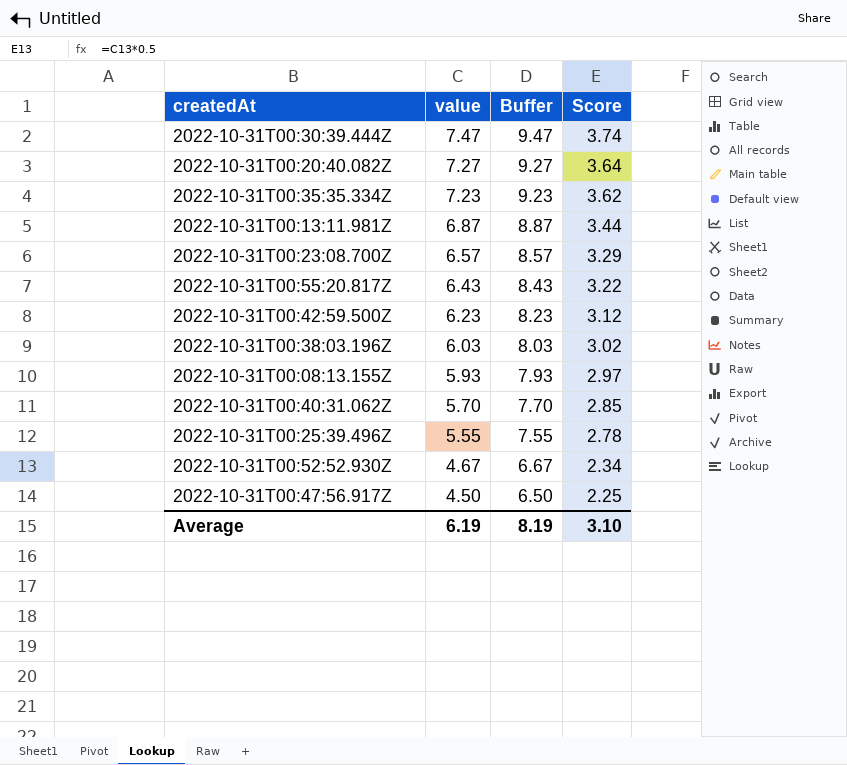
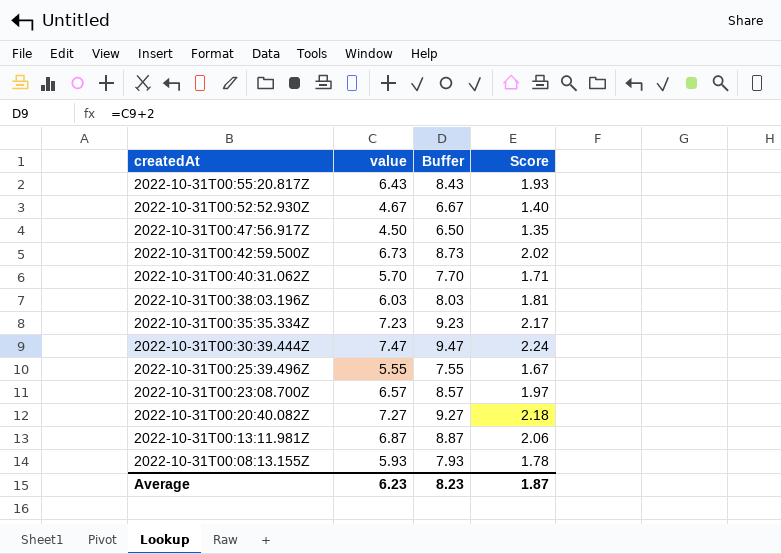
row order: value descending -> createdAt descending
column Score | formula: [value] * 0.5 -> [value] * 0.3
2022-10-31T00:42:59.500Z | value: 6.23 -> 6.73
2022-10-31T00:42:59.500Z | Buffer: 8.23 -> 8.73
Average | value: 6.19 -> 6.23
Average | Buffer: 8.19 -> 8.23
Average | Score: 3.10 -> 1.87

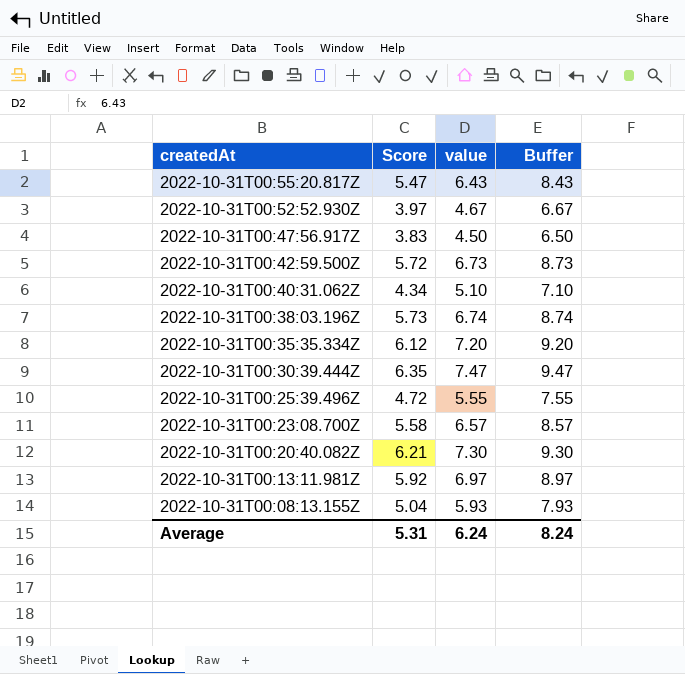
column Score | formula: [value] * 0.3 -> [value] * 0.85
column Score | position: 4 -> 2
2022-10-31T00:40:31.062Z | value: 5.70 -> 5.10
2022-10-31T00:40:31.062Z | Buffer: 7.70 -> 7.10
2022-10-31T00:38:03.196Z | value: 6.03 -> 6.74
2022-10-31T00:38:03.196Z | Buffer: 8.03 -> 8.74
2022-10-31T00:35:35.334Z | value: 7.23 -> 7.20
2022-10-31T00:35:35.334Z | Buffer: 9.23 -> 9.20
2022-10-31T00:20:40.082Z | value: 7.27 -> 7.30
2022-10-31T00:20:40.082Z | Buffer: 9.27 -> 9.30
2022-10-31T00:13:11.981Z | value: 6.87 -> 6.97
2022-10-31T00:13:11.981Z | Buffer: 8.87 -> 8.97
Average | Score: 1.87 -> 5.31
Average | value: 6.23 -> 6.24
Average | Buffer: 8.23 -> 8.24

